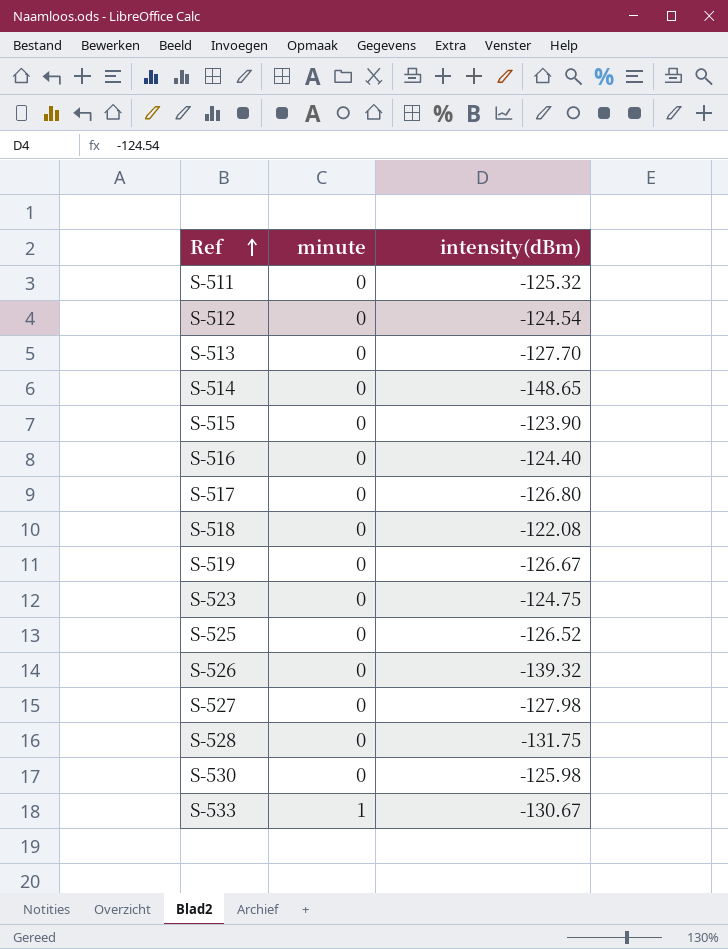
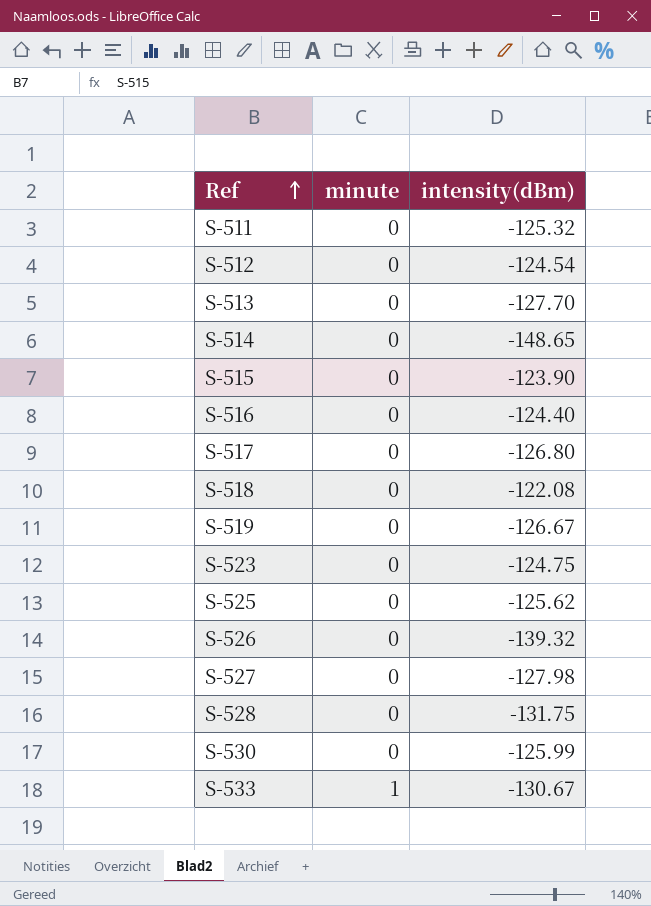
S-525 | intensity(dBm): -126.52 -> -125.62
S-530 | intensity(dBm): -125.98 -> -125.99

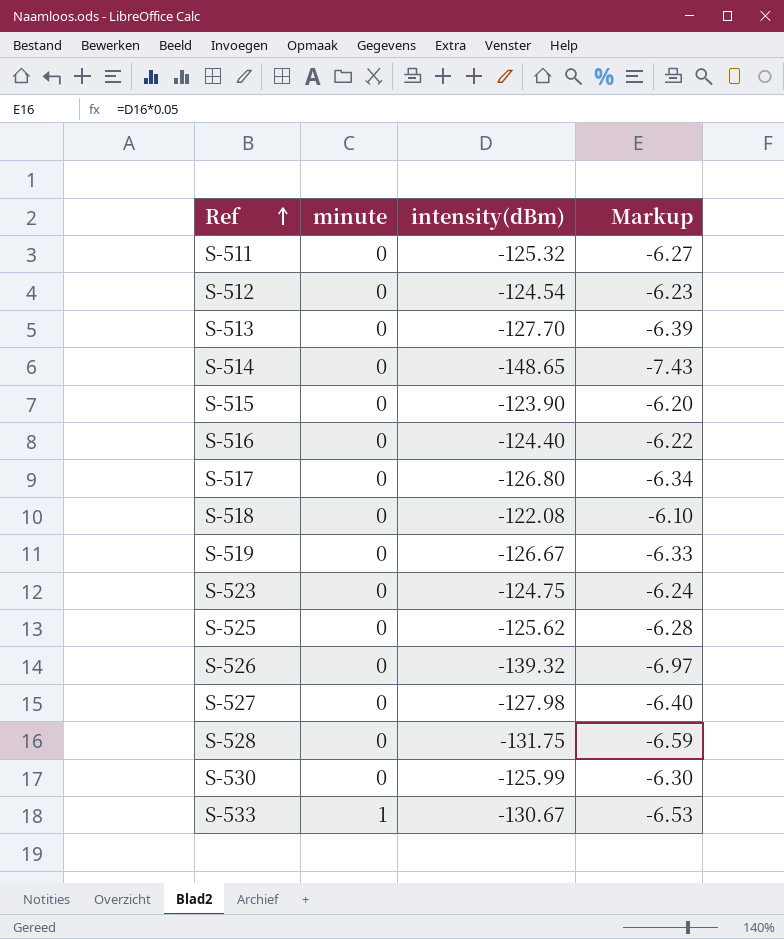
column Markup | formula: none -> [intensity(dBm)] * 0.05

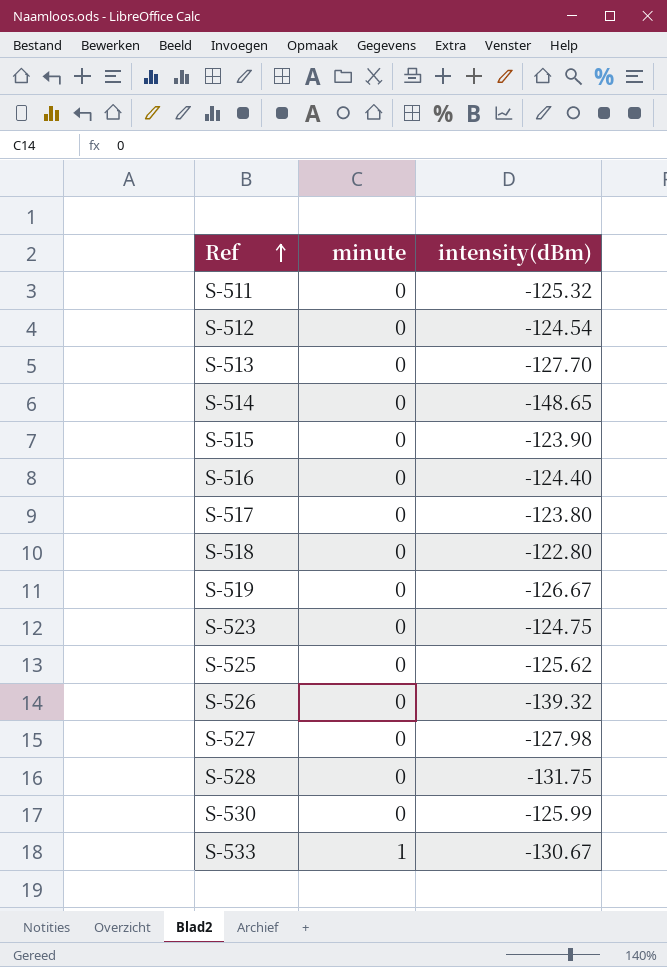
column Markup | formula: [intensity(dBm)] * 0.05 -> none
S-517 | intensity(dBm): -126.80 -> -123.80
S-518 | intensity(dBm): -122.08 -> -122.80

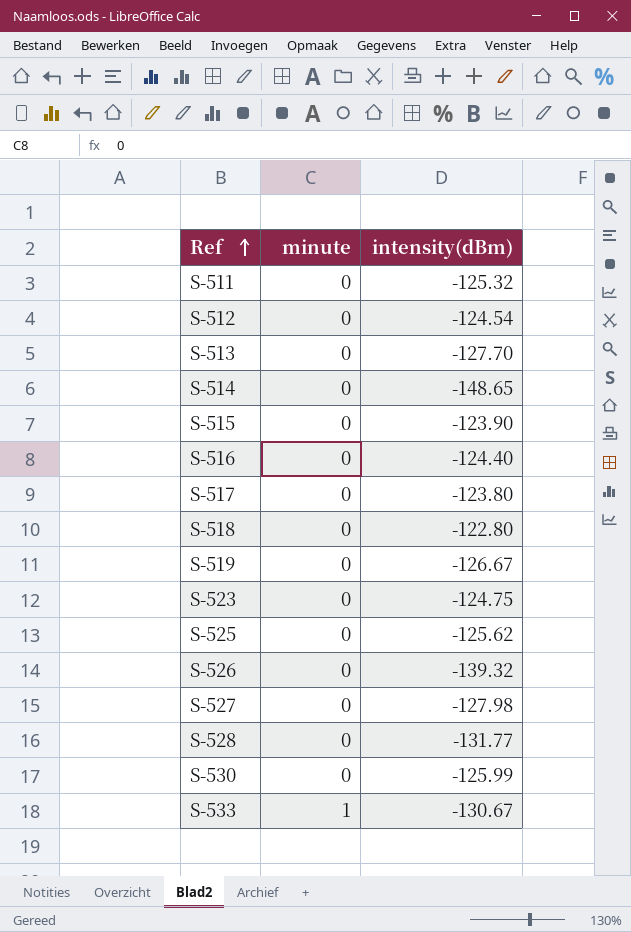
S-528 | intensity(dBm): -131.75 -> -131.77

